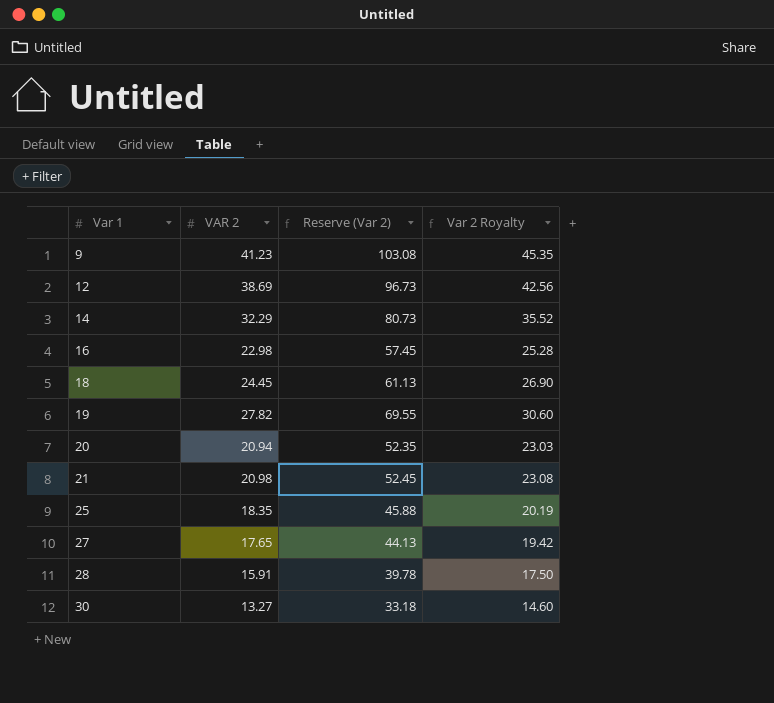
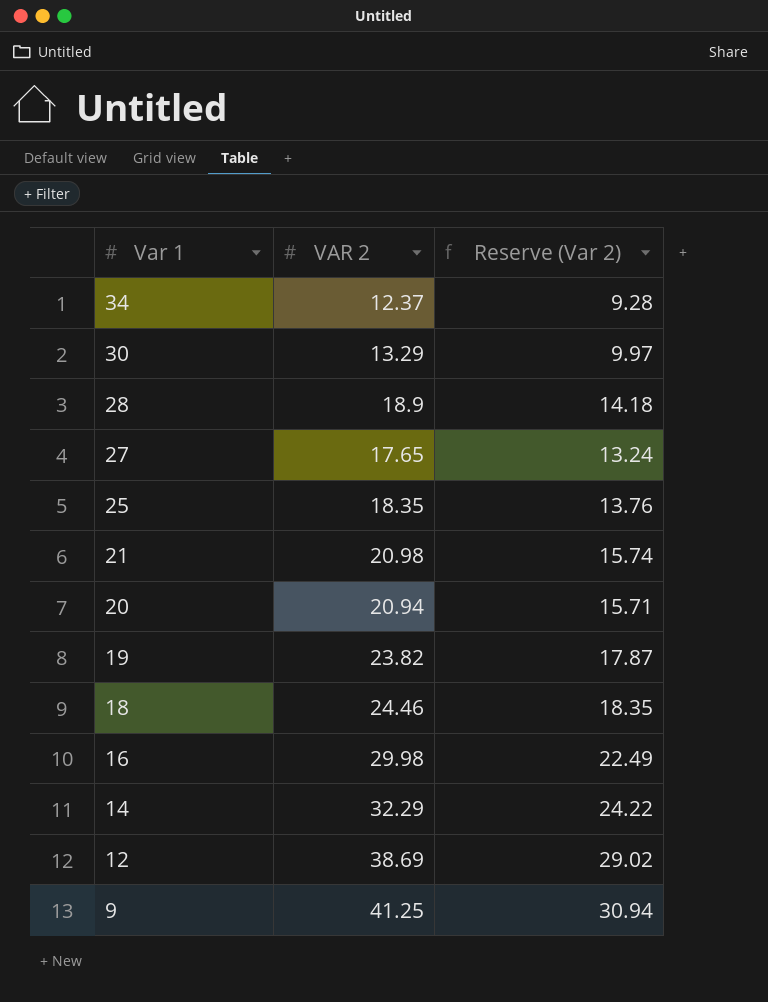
row order: Var 1 ascending -> Var 1 descending
column Var 2 Royalty | formula: [VAR 2] * 1.1 -> none
column Reserve (Var 2) | formula: [VAR 2] * 2.5 -> [VAR 2] * 0.75
row 34: none -> 12.37 | 9.28
30 | VAR 2: 13.27 -> 13.29
28 | VAR 2: 15.91 -> 18.9
19 | VAR 2: 27.82 -> 23.82
18 | VAR 2: 24.45 -> 24.46
16 | VAR 2: 22.98 -> 29.98
9 | VAR 2: 41.23 -> 41.25

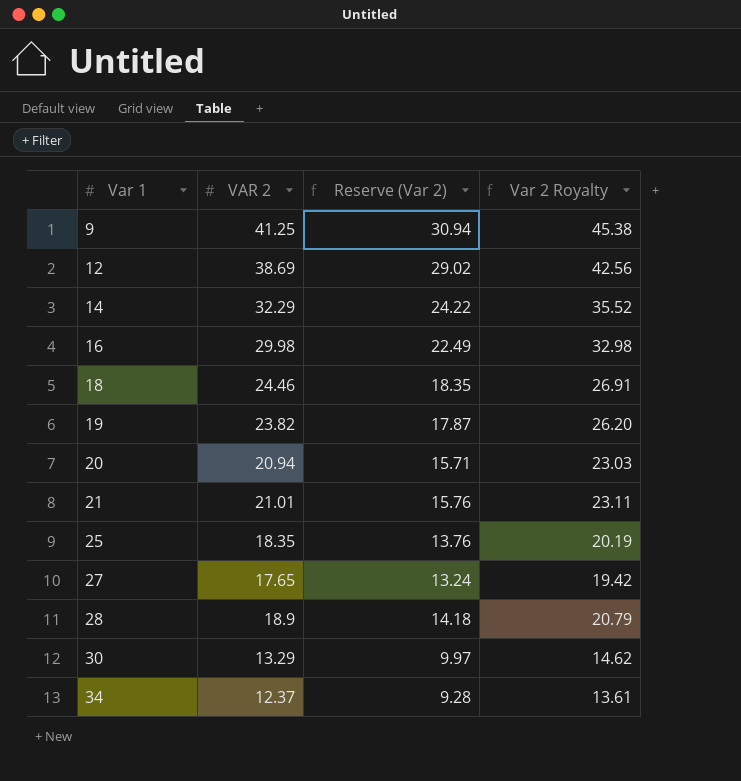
row order: Var 1 descending -> Var 1 ascending
column Var 2 Royalty | formula: none -> [VAR 2] * 1.1
21 | VAR 2: 20.98 -> 21.01
21 | Reserve (Var 2): 15.74 -> 15.76

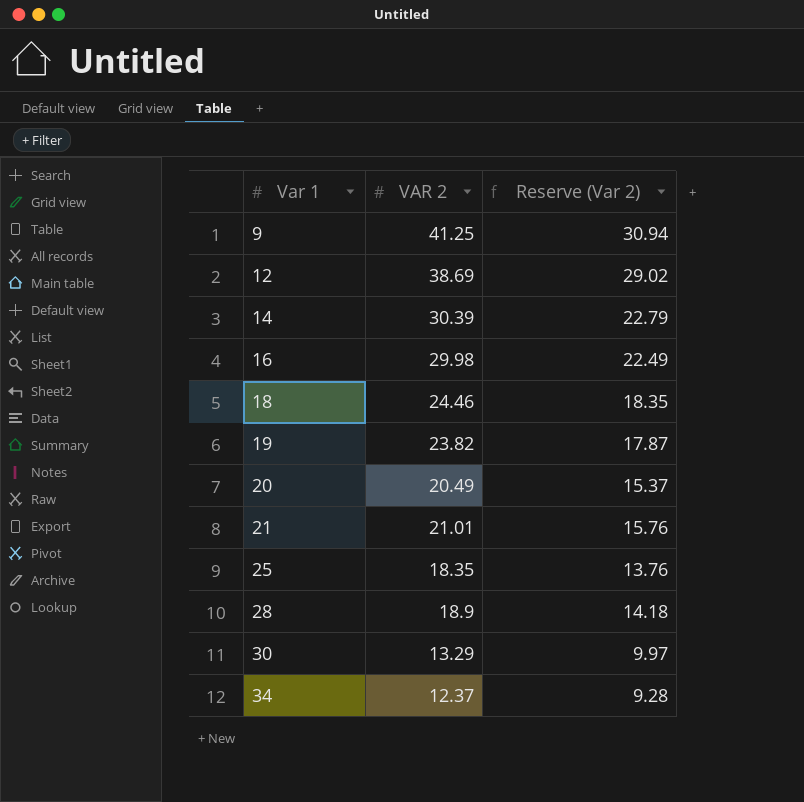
column Var 2 Royalty | formula: [VAR 2] * 1.1 -> none
row 27: 17.65 | 13.24 | 19.42 -> none
14 | VAR 2: 32.29 -> 30.39
14 | Reserve (Var 2): 24.22 -> 22.79
20 | VAR 2: 20.94 -> 20.49
20 | Reserve (Var 2): 15.71 -> 15.37

